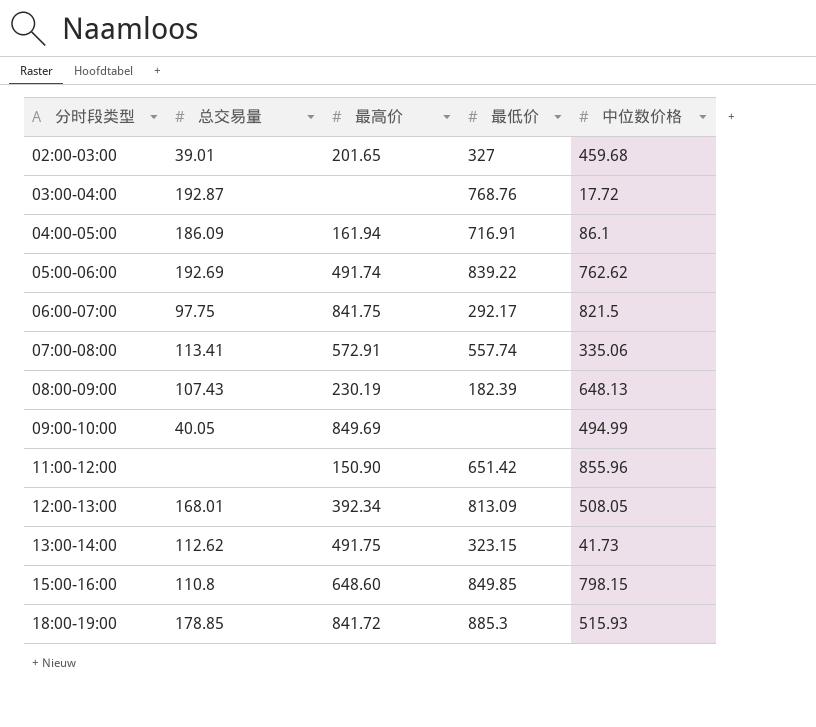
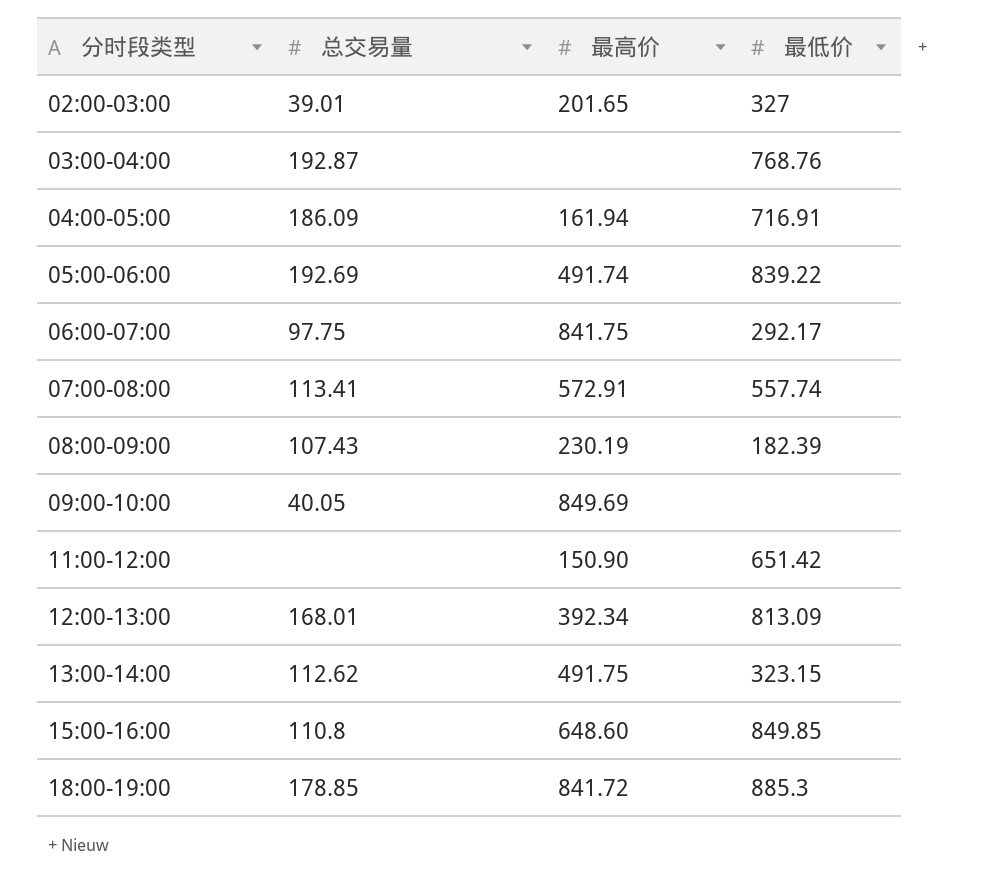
column 中位数价格 | position: 5 -> none

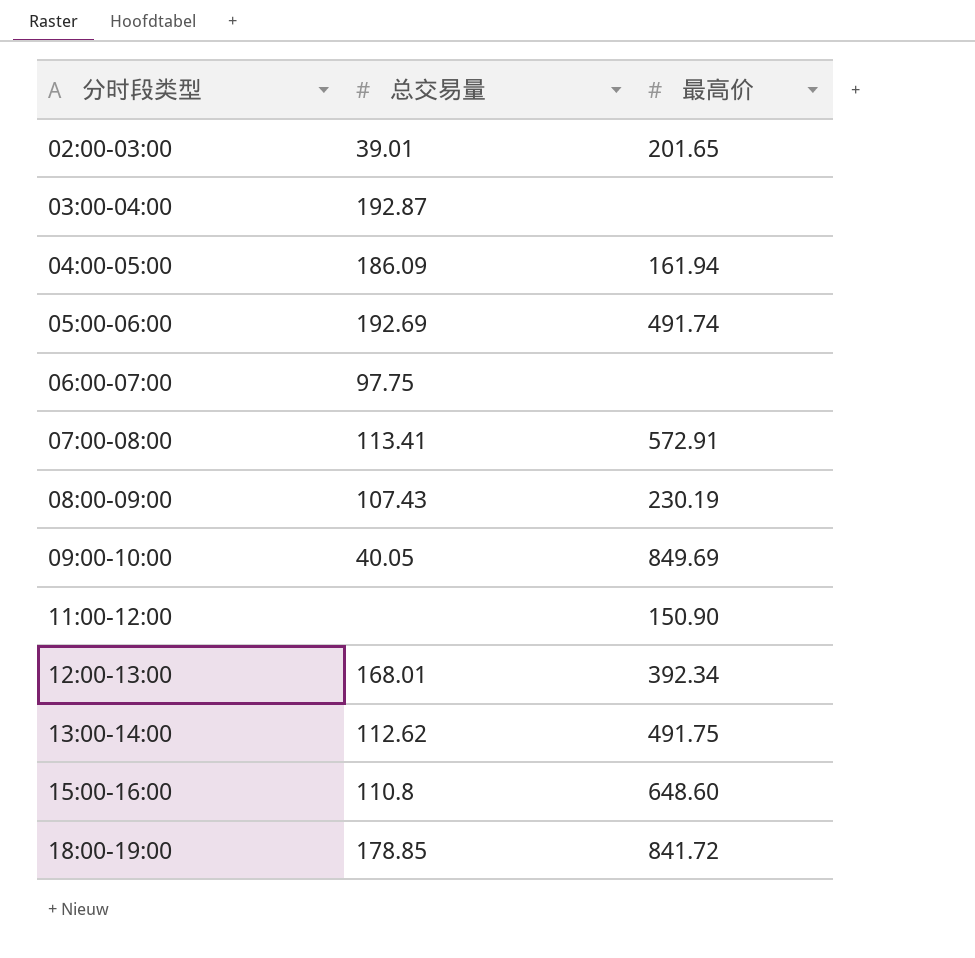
column 最低价 | position: 4 -> none
06:00-07:00 | 最高价: 841.75 -> none

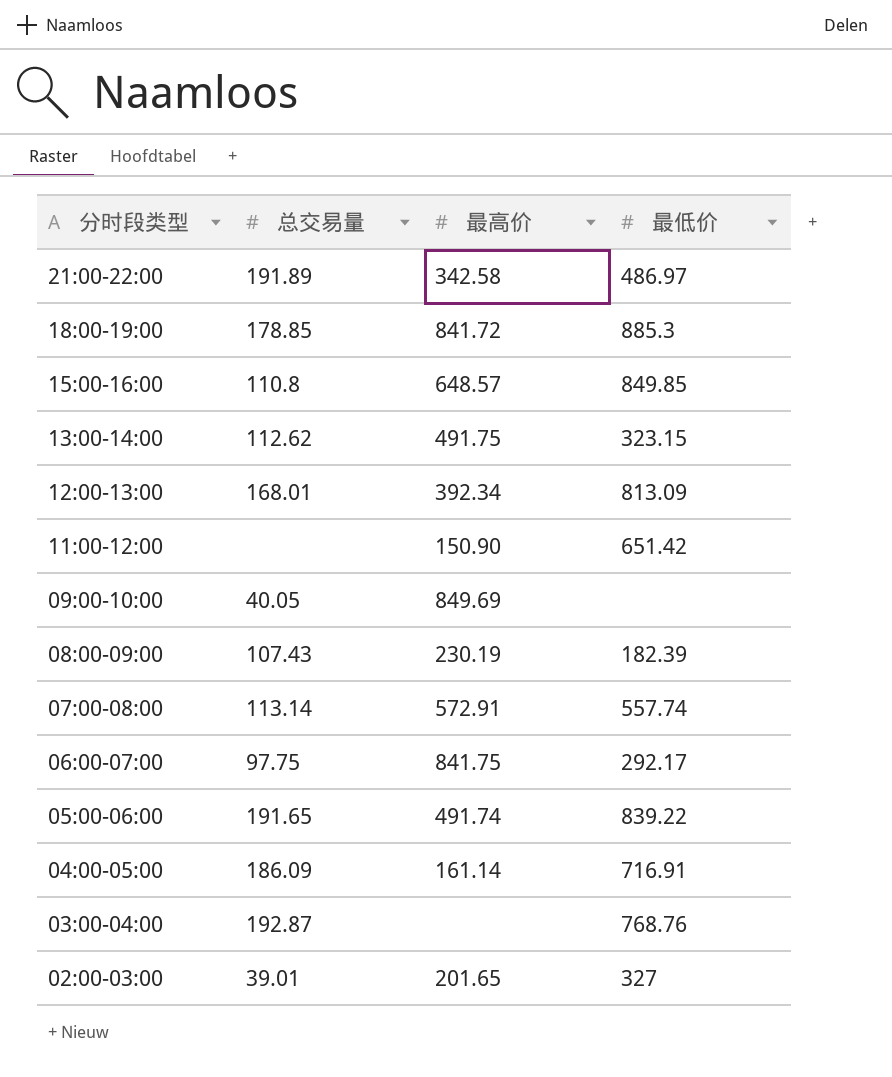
row order: 分时段类型 ascending -> 分时段类型 descending
column 最低价 | position: none -> 4
row 21:00-22:00: none -> 191.89 | 342.58 | 486.97
15:00-16:00 | 最高价: 648.60 -> 648.57
07:00-08:00 | 总交易量: 113.41 -> 113.14
06:00-07:00 | 最高价: none -> 841.75
05:00-06:00 | 总交易量: 192.69 -> 191.65
04:00-05:00 | 最高价: 161.94 -> 161.14

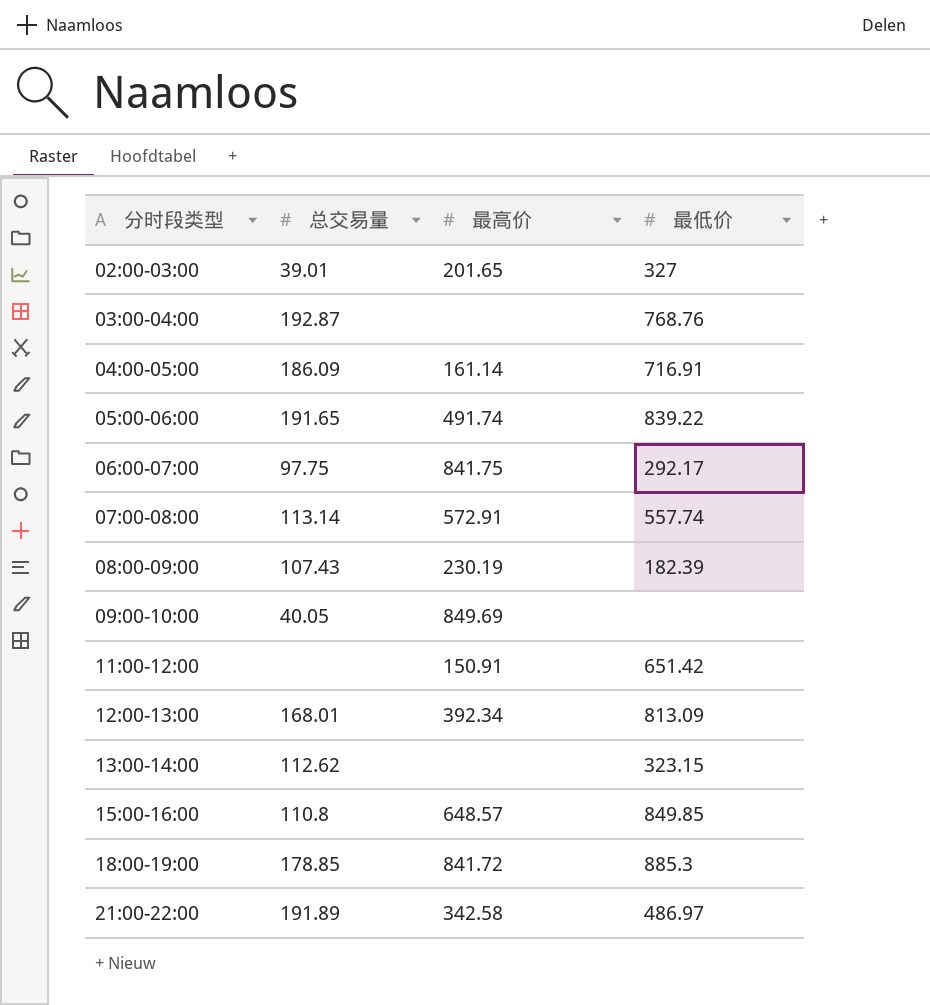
row order: 分时段类型 descending -> 分时段类型 ascending
11:00-12:00 | 最高价: 150.90 -> 150.91
13:00-14:00 | 最高价: 491.75 -> none

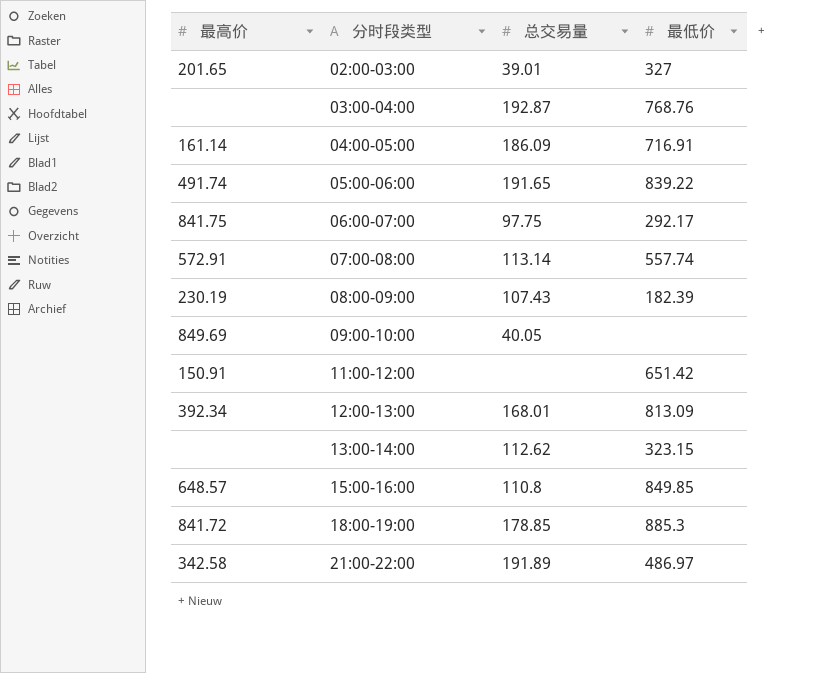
column 最高价 | position: 3 -> 1

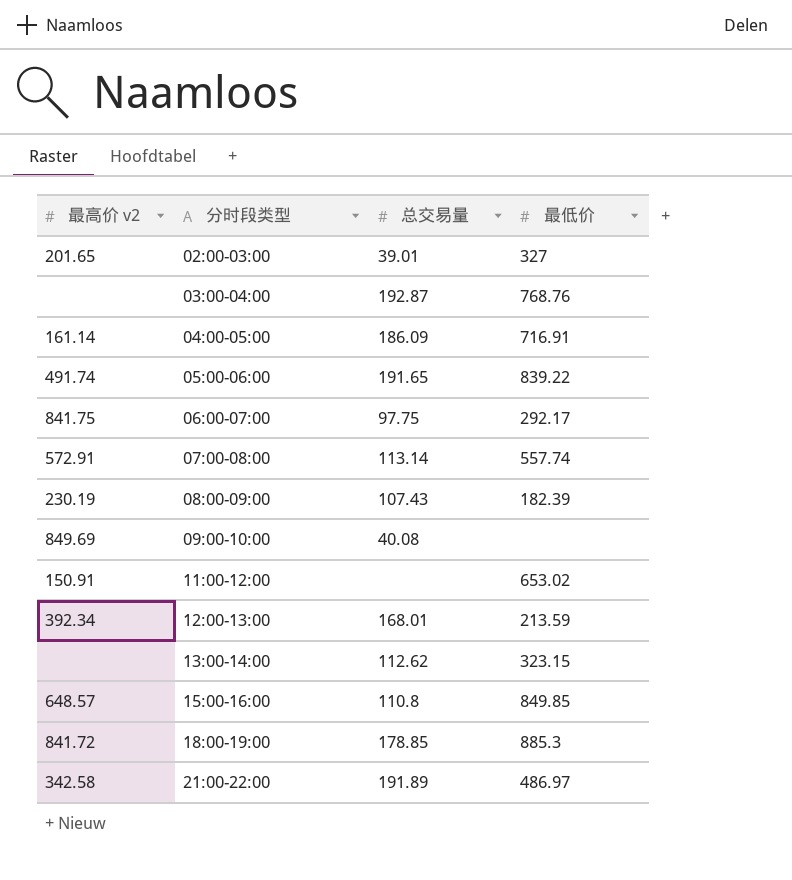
column name: 最高价 -> 最高价 v2
09:00-10:00 | 总交易量: 40.05 -> 40.08
11:00-12:00 | 最低价: 651.42 -> 653.02
12:00-13:00 | 最低价: 813.09 -> 213.59

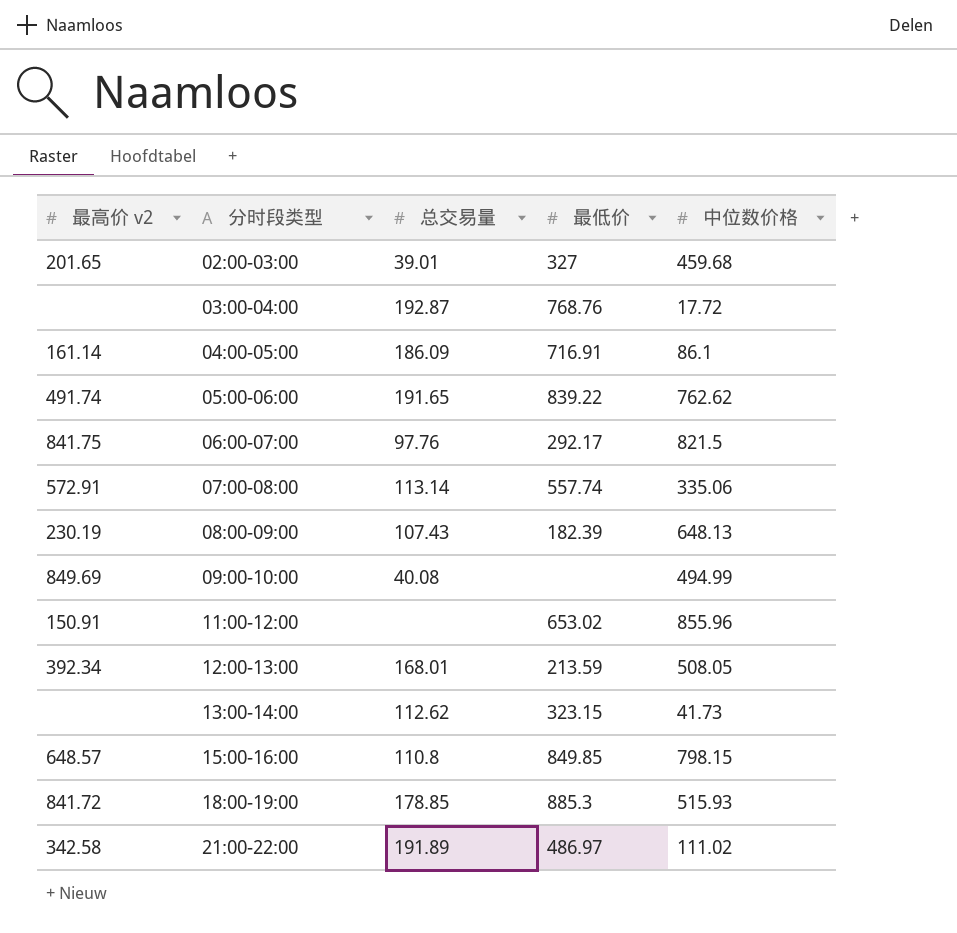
column 中位数价格 | position: none -> 5
06:00-07:00 | 总交易量: 97.75 -> 97.76

